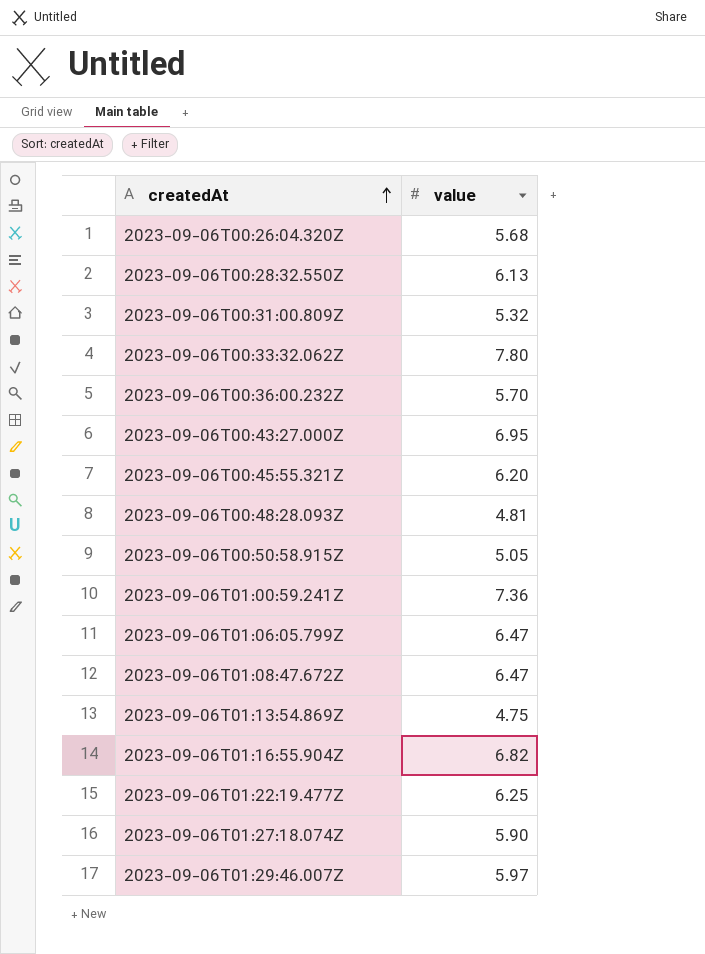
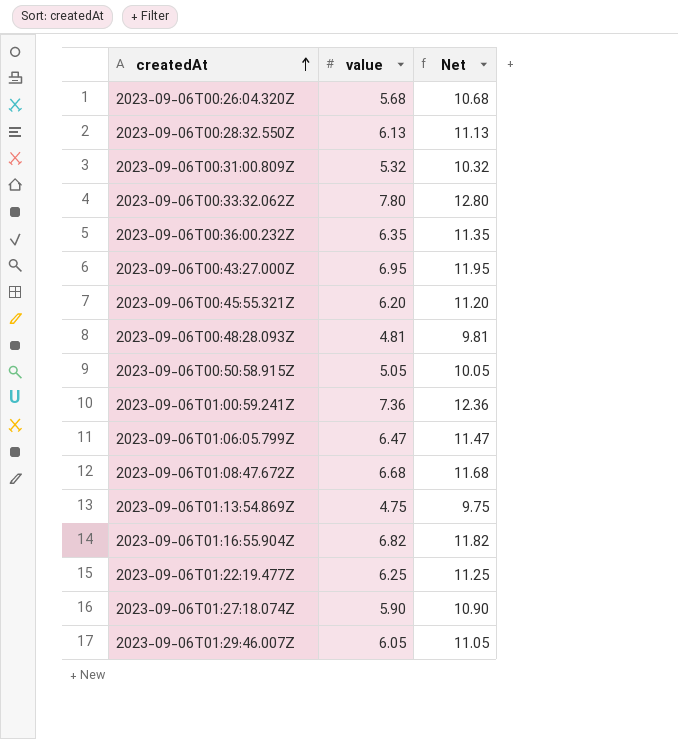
column Net | formula: none -> [value] + 5
2023-09-06T00:36:00.232Z | value: 5.70 -> 6.35
2023-09-06T01:08:47.672Z | value: 6.47 -> 6.68
2023-09-06T01:29:46.007Z | value: 5.97 -> 6.05

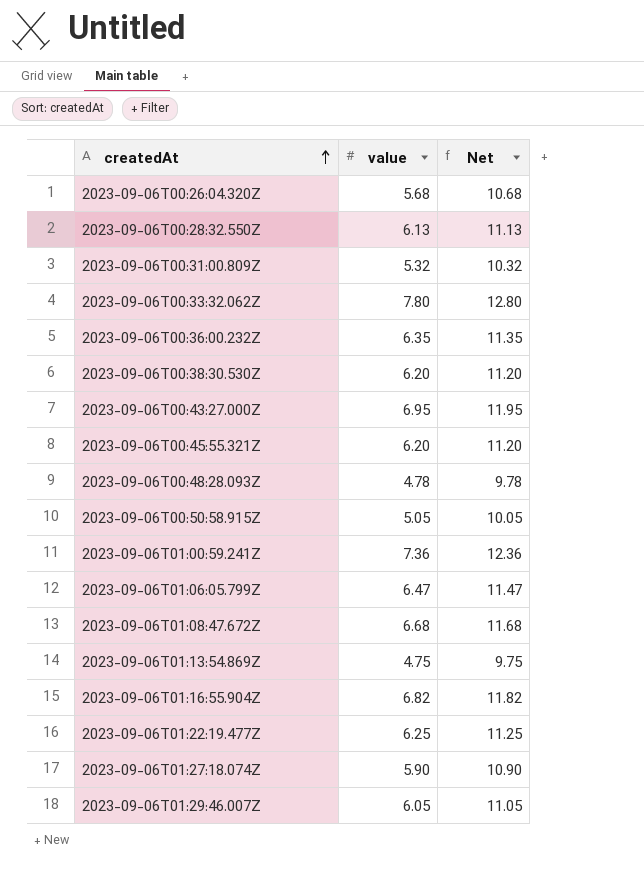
row 2023-09-06T00:38:30.530Z: none -> 6.20 | 11.20
2023-09-06T00:48:28.093Z | value: 4.81 -> 4.78
2023-09-06T00:48:28.093Z | Net: 9.81 -> 9.78

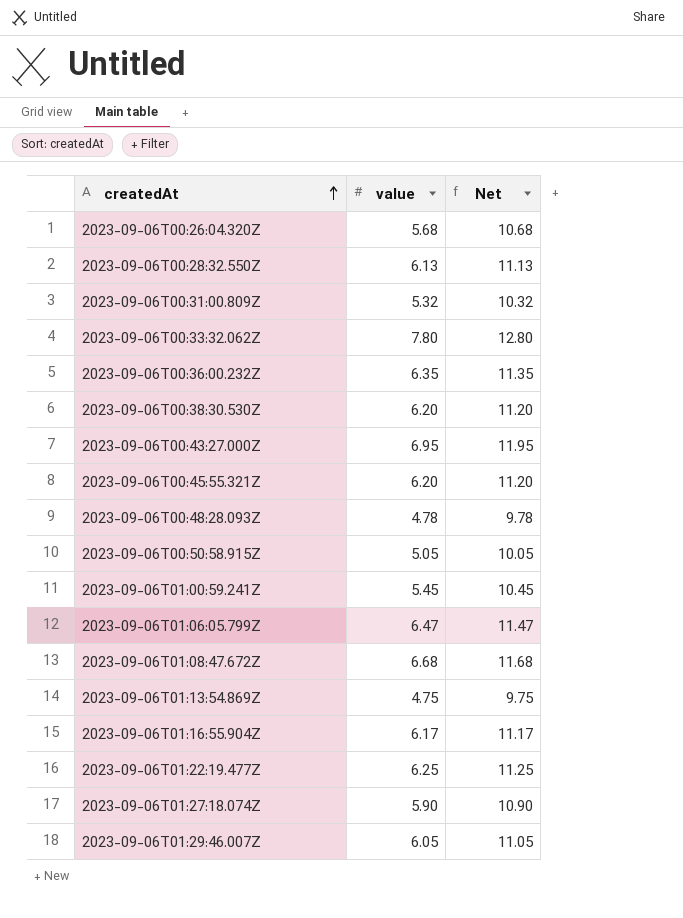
2023-09-06T01:00:59.241Z | value: 7.36 -> 5.45
2023-09-06T01:00:59.241Z | Net: 12.36 -> 10.45
2023-09-06T01:16:55.904Z | value: 6.82 -> 6.17
2023-09-06T01:16:55.904Z | Net: 11.82 -> 11.17

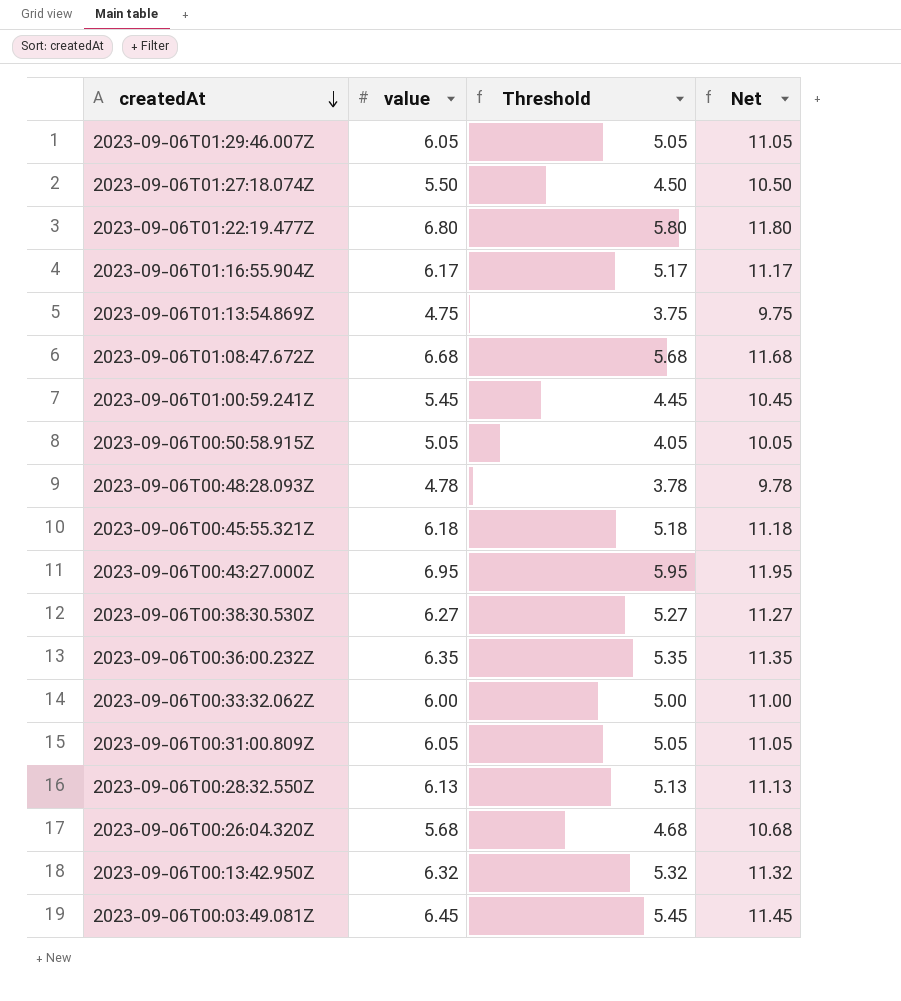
row order: createdAt ascending -> createdAt descending
column Threshold | formula: none -> [value] - 1
row 2023-09-06T01:06:05.799Z: 6.47 | 11.47 -> none
2023-09-06T01:27:18.074Z | value: 5.90 -> 5.50
2023-09-06T01:27:18.074Z | Net: 10.90 -> 10.50
2023-09-06T01:22:19.477Z | value: 6.25 -> 6.80
2023-09-06T01:22:19.477Z | Net: 11.25 -> 11.80
2023-09-06T00:45:55.321Z | value: 6.20 -> 6.18
2023-09-06T00:45:55.321Z | Net: 11.20 -> 11.18
2023-09-06T00:38:30.530Z | value: 6.20 -> 6.27
2023-09-06T00:38:30.530Z | Net: 11.20 -> 11.27
2023-09-06T00:33:32.062Z | value: 7.80 -> 6.00
2023-09-06T00:33:32.062Z | Net: 12.80 -> 11.00
2023-09-06T00:31:00.809Z | value: 5.32 -> 6.05
2023-09-06T00:31:00.809Z | Net: 10.32 -> 11.05
row 2023-09-06T00:13:42.950Z: none -> 6.32 | 5.32 | 11.32
row 2023-09-06T00:03:49.081Z: none -> 6.45 | 5.45 | 11.45

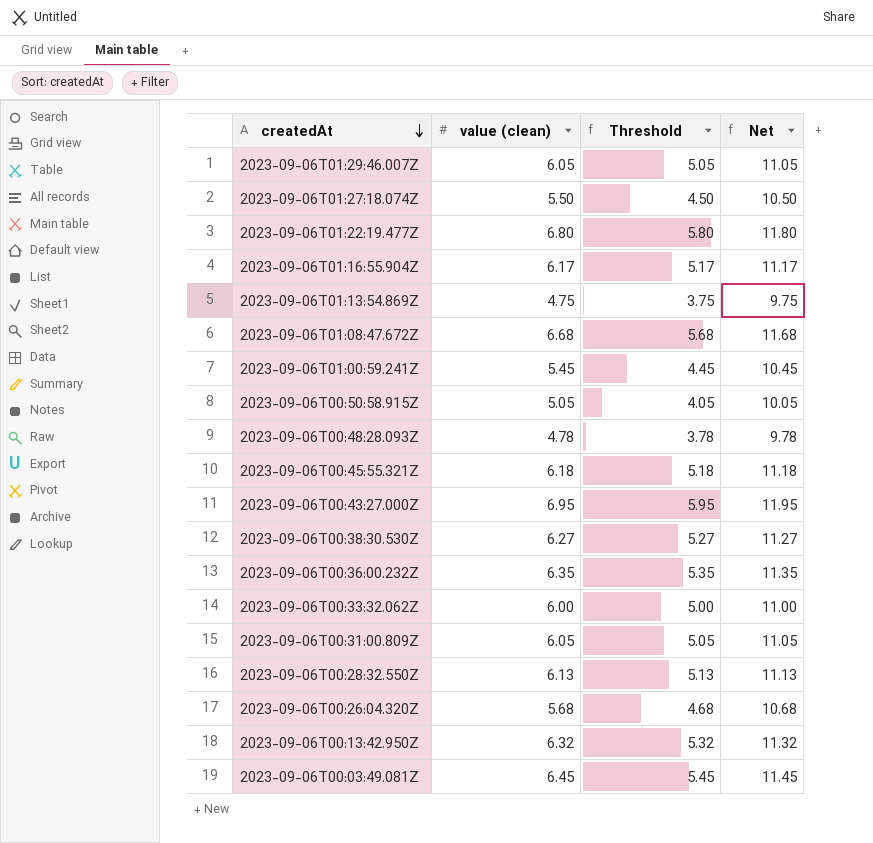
column name: value -> value (clean)

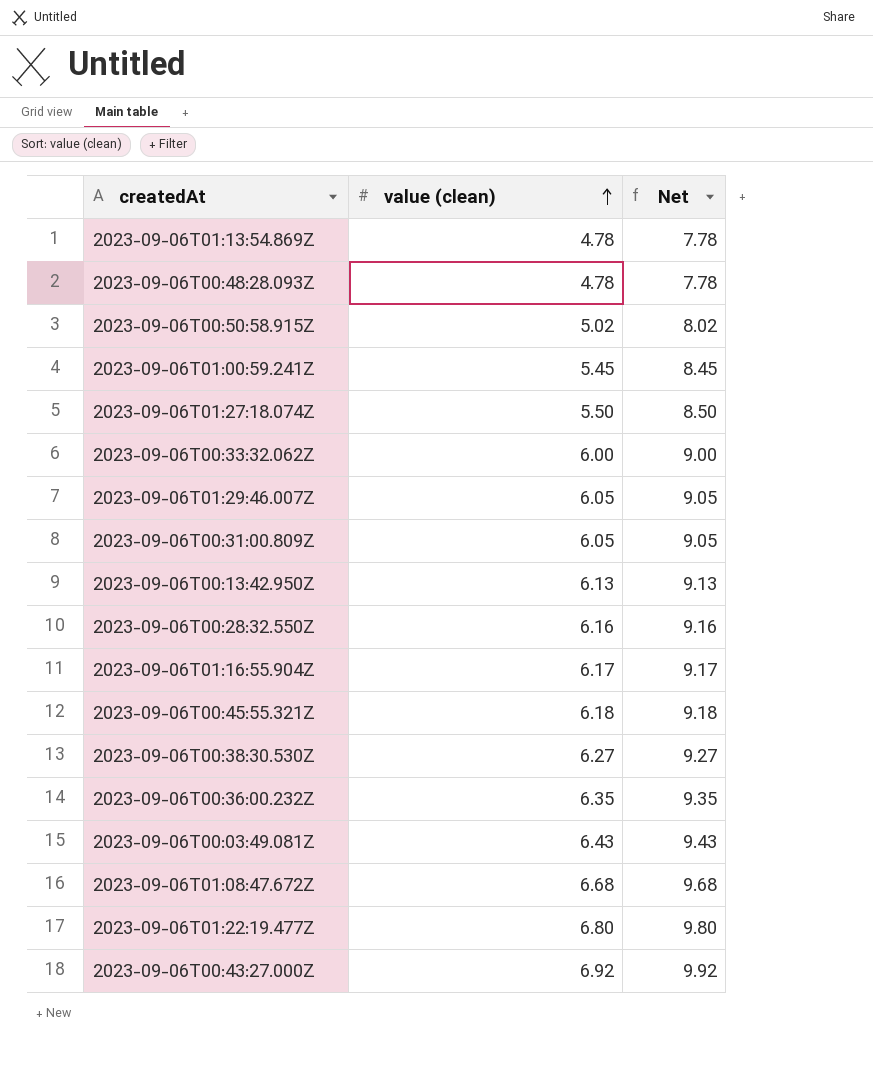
row order: createdAt descending -> value (clean) ascending
column Threshold | formula: [value (clean)] - 1 -> none
column Net | formula: [value (clean)] + 5 -> [value (clean)] + 3
row 2023-09-06T00:26:04.320Z: 5.68 | 4.68 | 10.68 -> none
2023-09-06T01:13:54.869Z | value (clean): 4.75 -> 4.78
2023-09-06T00:50:58.915Z | value (clean): 5.05 -> 5.02
2023-09-06T00:13:42.950Z | value (clean): 6.32 -> 6.13
2023-09-06T00:28:32.550Z | value (clean): 6.13 -> 6.16
2023-09-06T00:03:49.081Z | value (clean): 6.45 -> 6.43
2023-09-06T00:43:27.000Z | value (clean): 6.95 -> 6.92

